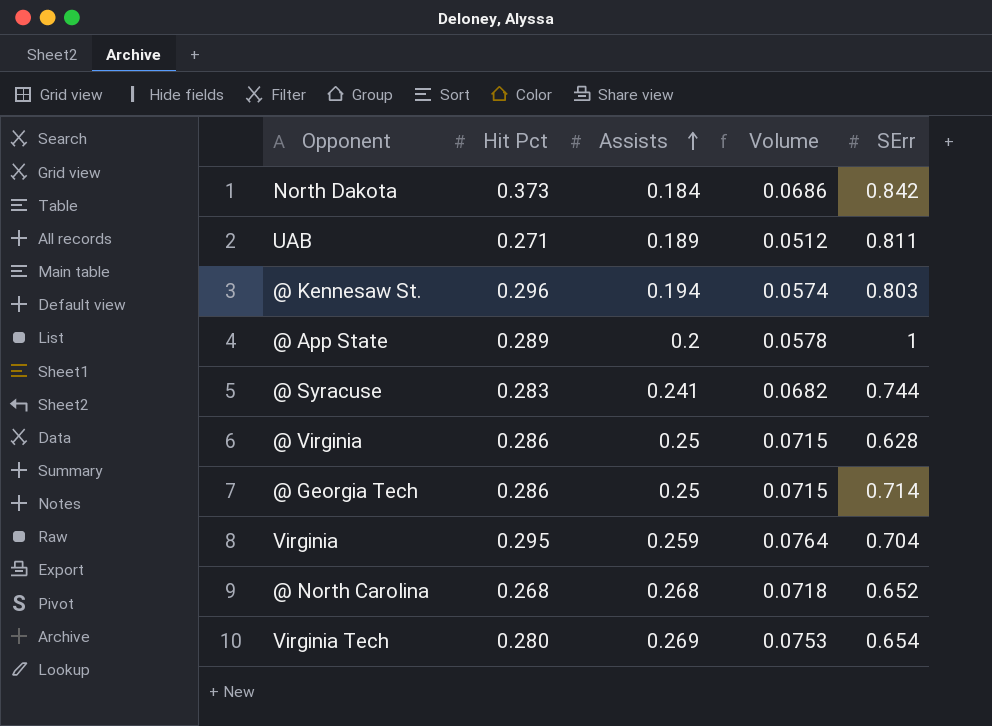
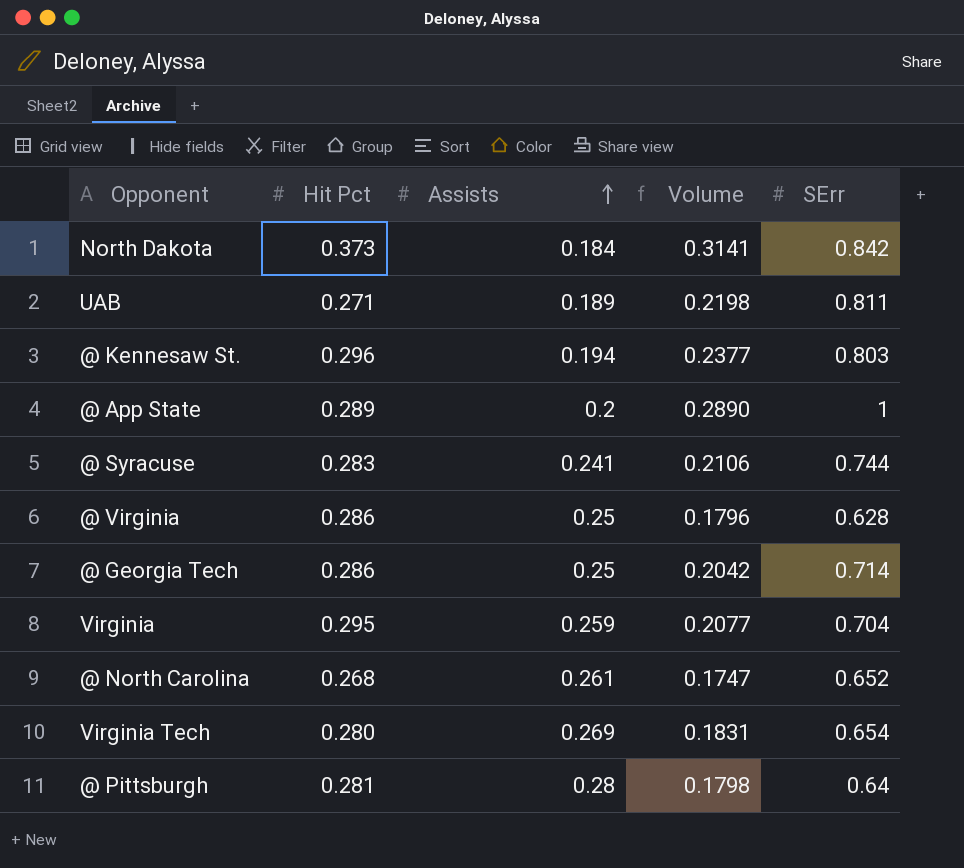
column Volume | formula: [Hit Pct] * [Assists] -> [Hit Pct] * [SErr]
@ North Carolina | Assists: 0.268 -> 0.261
row @ Pittsburgh: none -> 0.281 | 0.28 | 0.1798 | 0.64

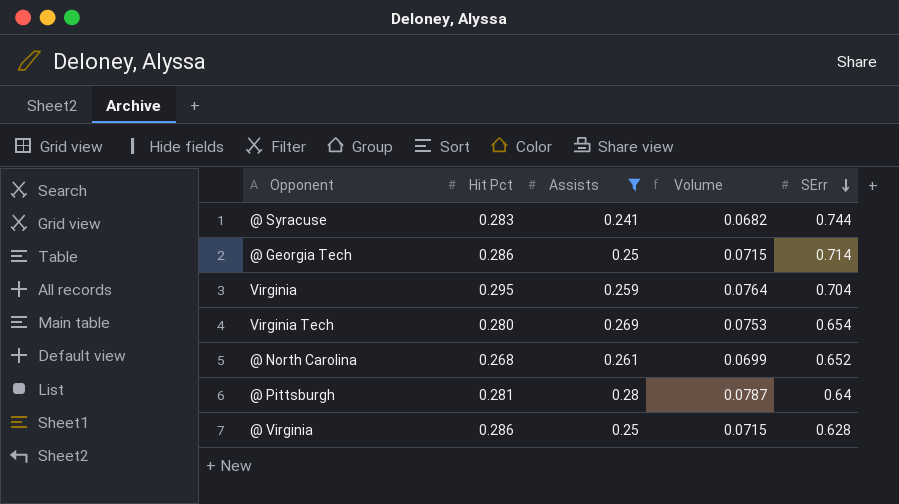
filter: none -> Assists >= 0.241
row order: Assists ascending -> SErr descending
column Volume | formula: [Hit Pct] * [SErr] -> [Hit Pct] * [Assists]

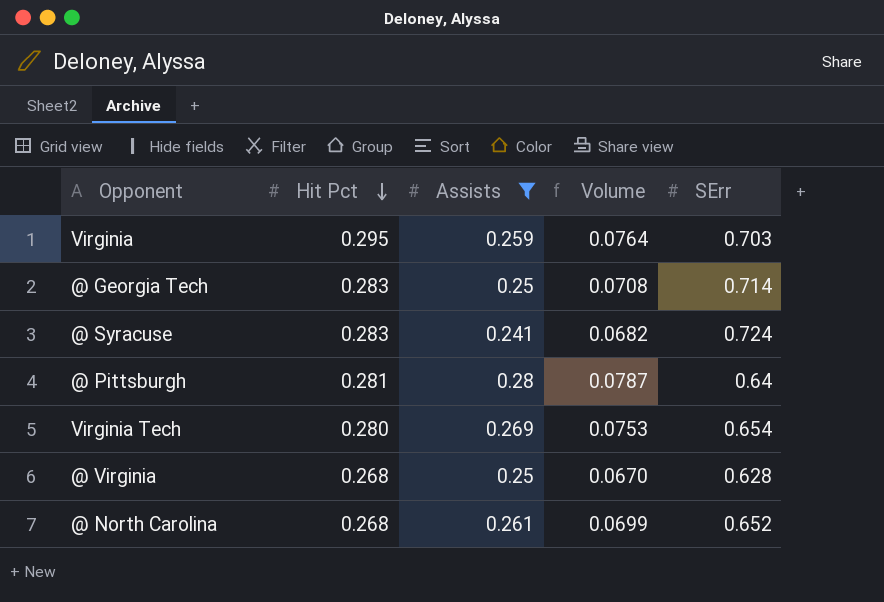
row order: SErr descending -> Hit Pct descending
Virginia | SErr: 0.704 -> 0.703
@ Georgia Tech | Hit Pct: 0.286 -> 0.283
@ Georgia Tech | Volume: 0.0715 -> 0.0708
@ Syracuse | SErr: 0.744 -> 0.724
@ Virginia | Hit Pct: 0.286 -> 0.268
@ Virginia | Volume: 0.0715 -> 0.0670

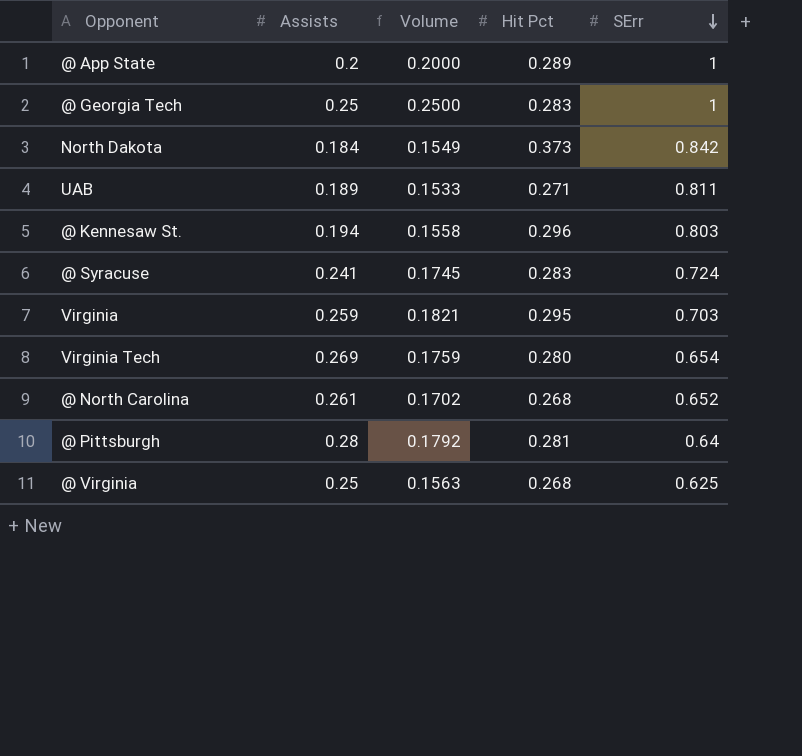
filter: Assists >= 0.241 -> none
row order: Hit Pct descending -> SErr descending
column Volume | formula: [Hit Pct] * [Assists] -> [Assists] * [SErr]
column Hit Pct | position: 2 -> 4
@ Georgia Tech | SErr: 0.714 -> 1
@ Virginia | SErr: 0.628 -> 0.625

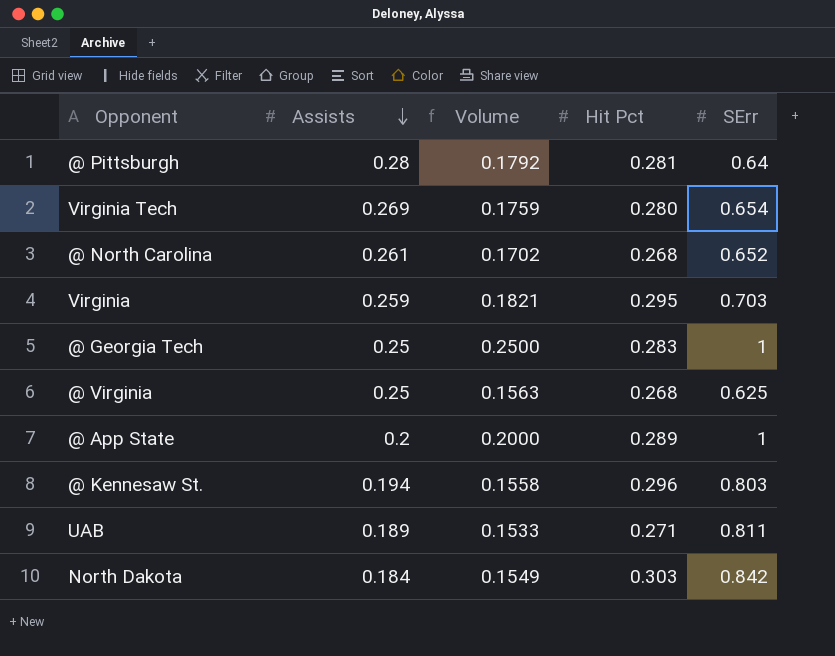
row order: SErr descending -> Assists descending
row @ Syracuse: 0.241 | 0.1745 | 0.283 | 0.724 -> none
North Dakota | Hit Pct: 0.373 -> 0.303

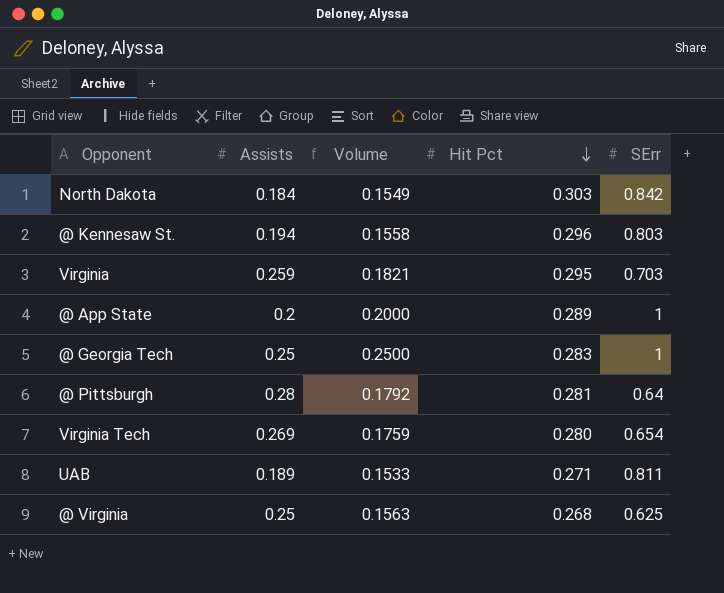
row order: Assists descending -> Hit Pct descending
row @ North Carolina: 0.261 | 0.1702 | 0.268 | 0.652 -> none

